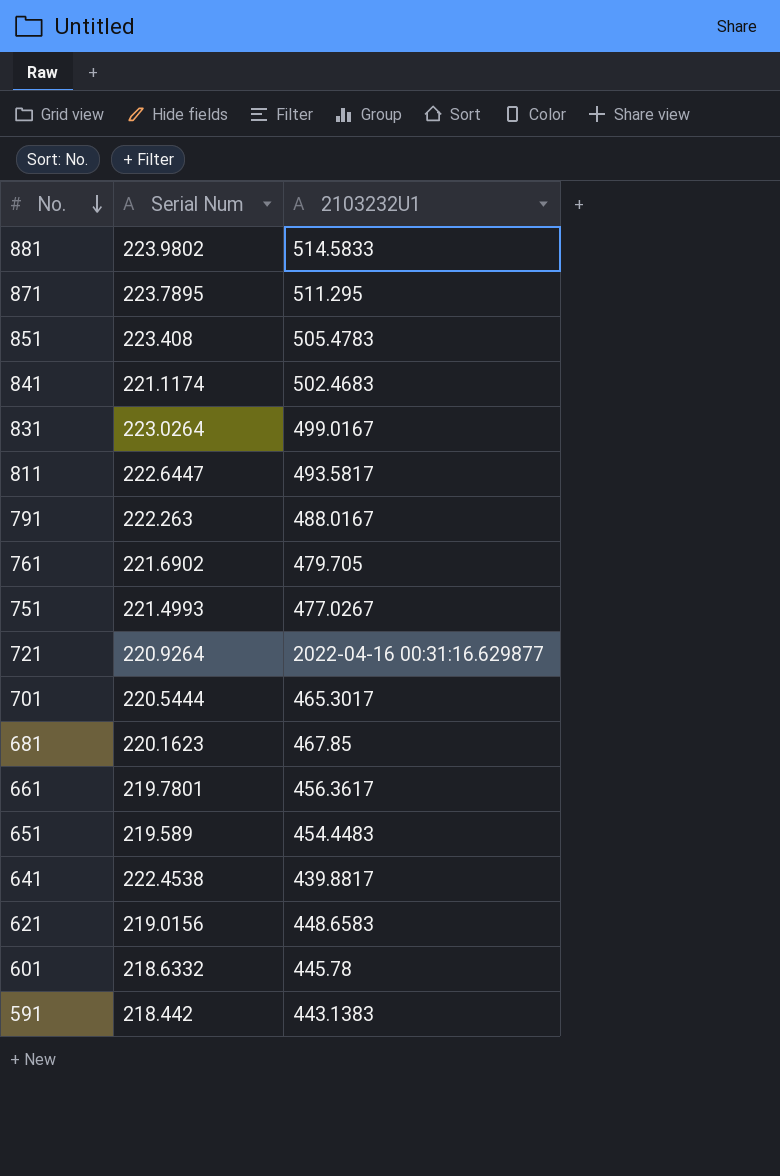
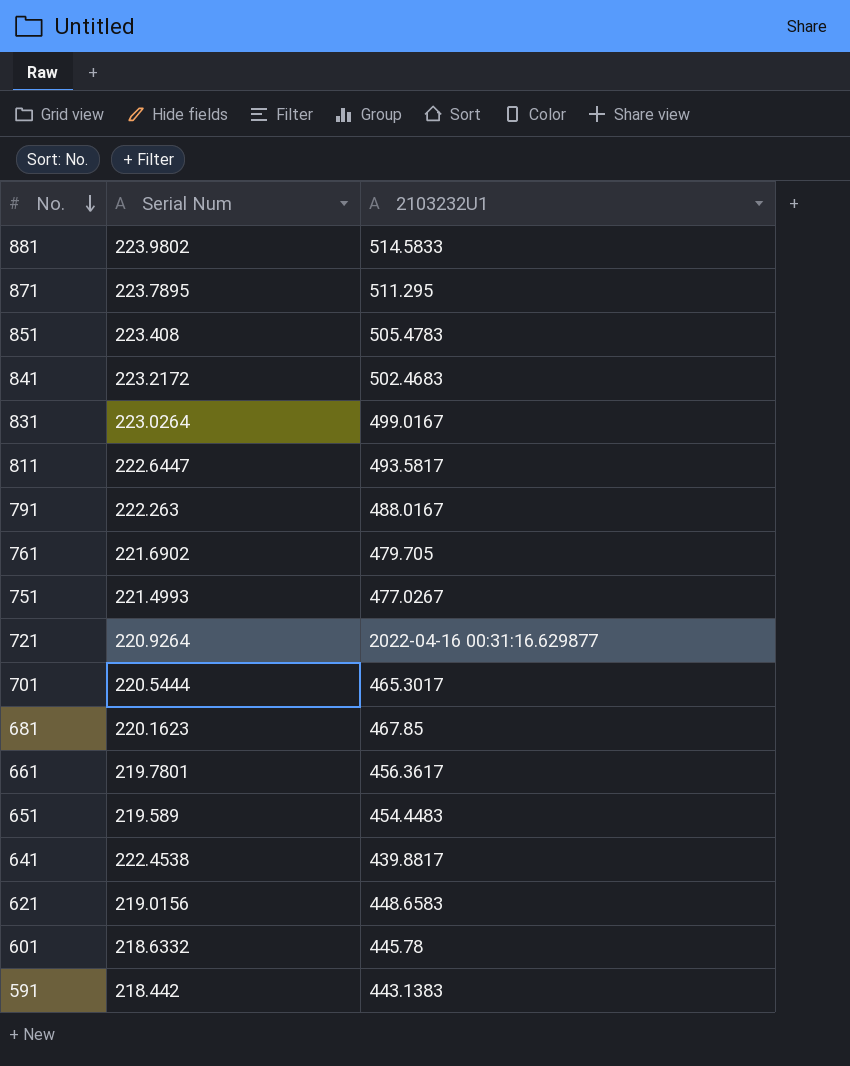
841 | Serial Num: 221.1174 -> 223.2172

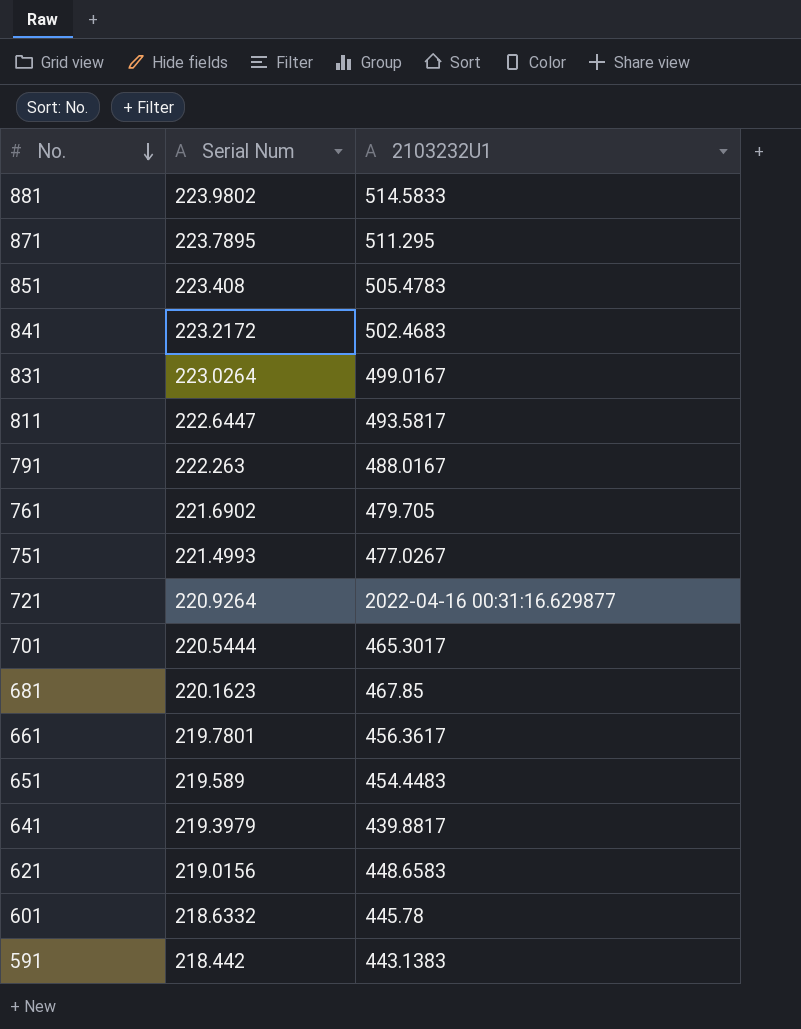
641 | Serial Num: 222.4538 -> 219.3979

